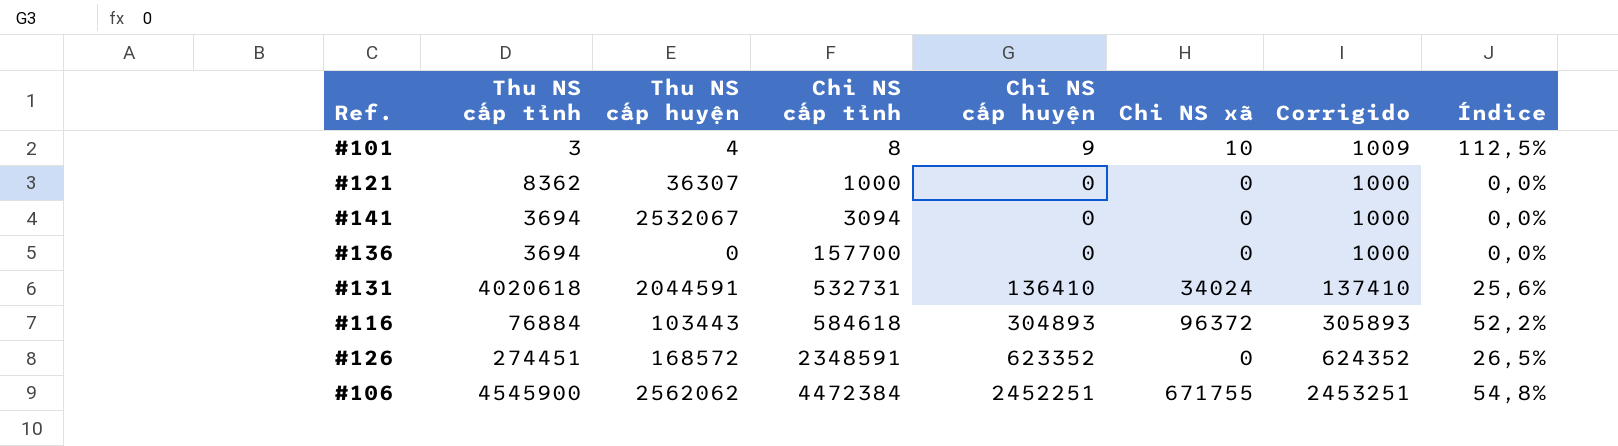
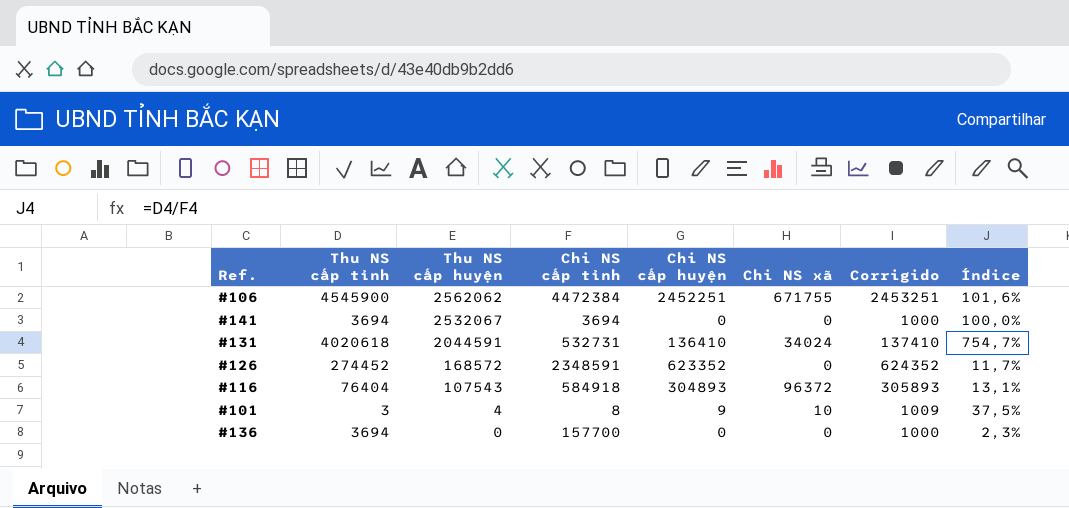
row order: Chi NS cấp tỉnh ascending -> Thu NS cấp huyện descending
column Índice | formula: [Chi NS cấp huyện] / [Chi NS cấp tỉnh] -> [Thu NS cấp tỉnh] / [Chi NS cấp tỉnh]
row #121: 8362 | 36307 | 1000 | 0 | 0 | 1000 | 0,0% -> none
#141 | Chi NS cấp tỉnh: 3094 -> 3694
#126 | Thu NS cấp tỉnh: 274451 -> 274452
#116 | Thu NS cấp tỉnh: 76884 -> 76404
#116 | Thu NS cấp huyện: 103443 -> 107543
#116 | Chi NS cấp tỉnh: 584618 -> 584918

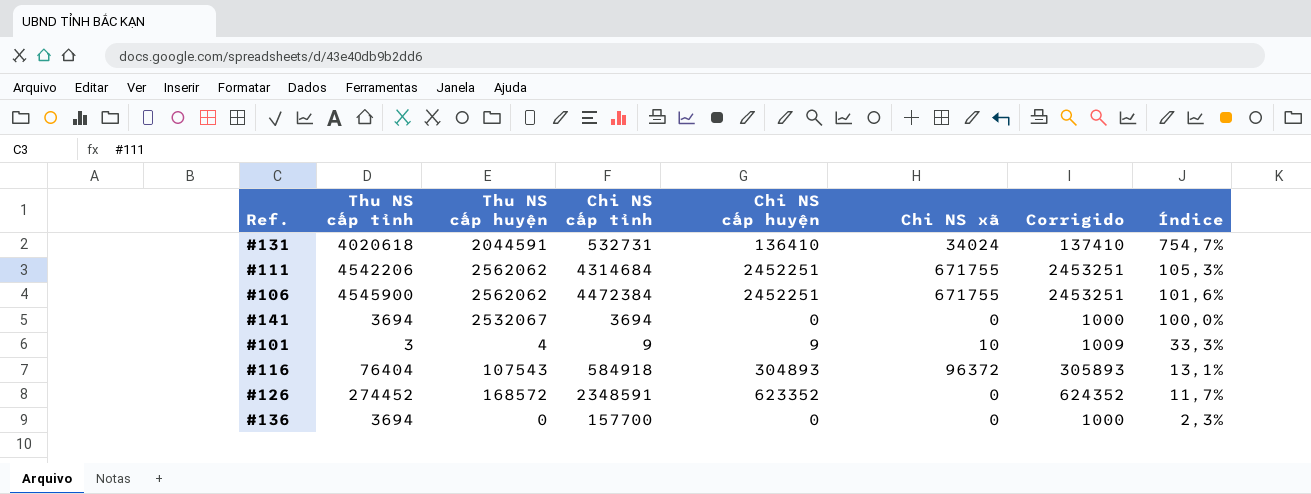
row order: Thu NS cấp huyện descending -> Índice descending
row #111: none -> 4542206 | 2562062 | 4314684 | 2452251 | 671755 | 2453251 | 105,3%
#101 | Chi NS cấp tỉnh: 8 -> 9
#101 | Índice: 37,5% -> 33,3%

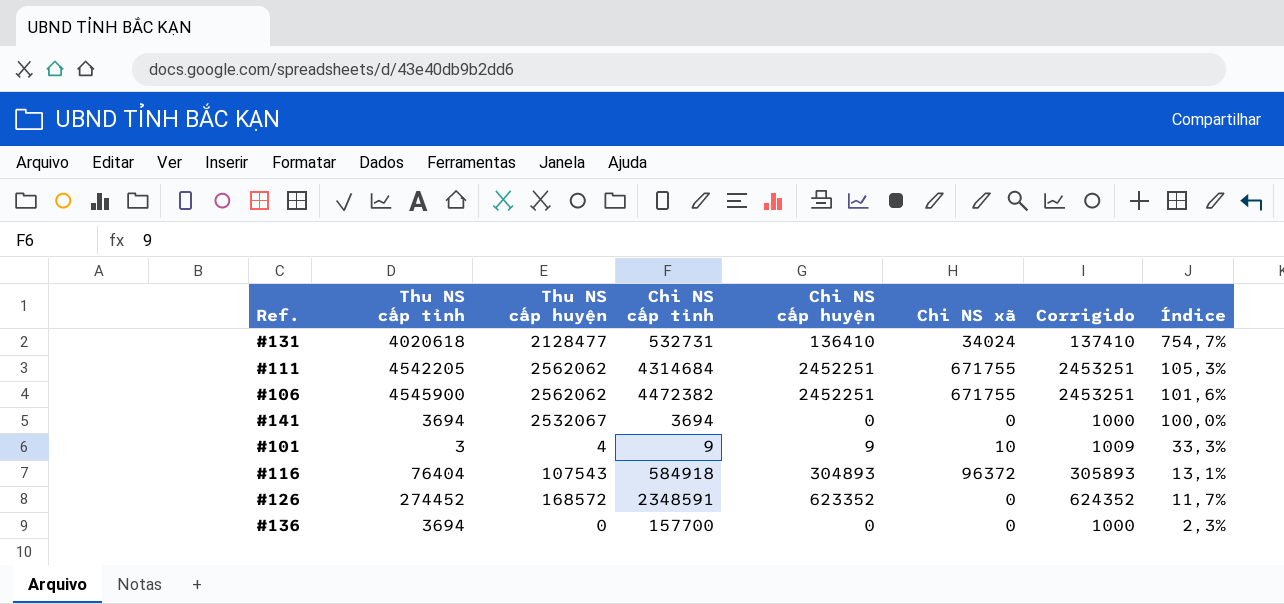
#131 | Thu NS cấp huyện: 2044591 -> 2128477
#111 | Thu NS cấp tỉnh: 4542206 -> 4542205
#106 | Chi NS cấp tỉnh: 4472384 -> 4472382

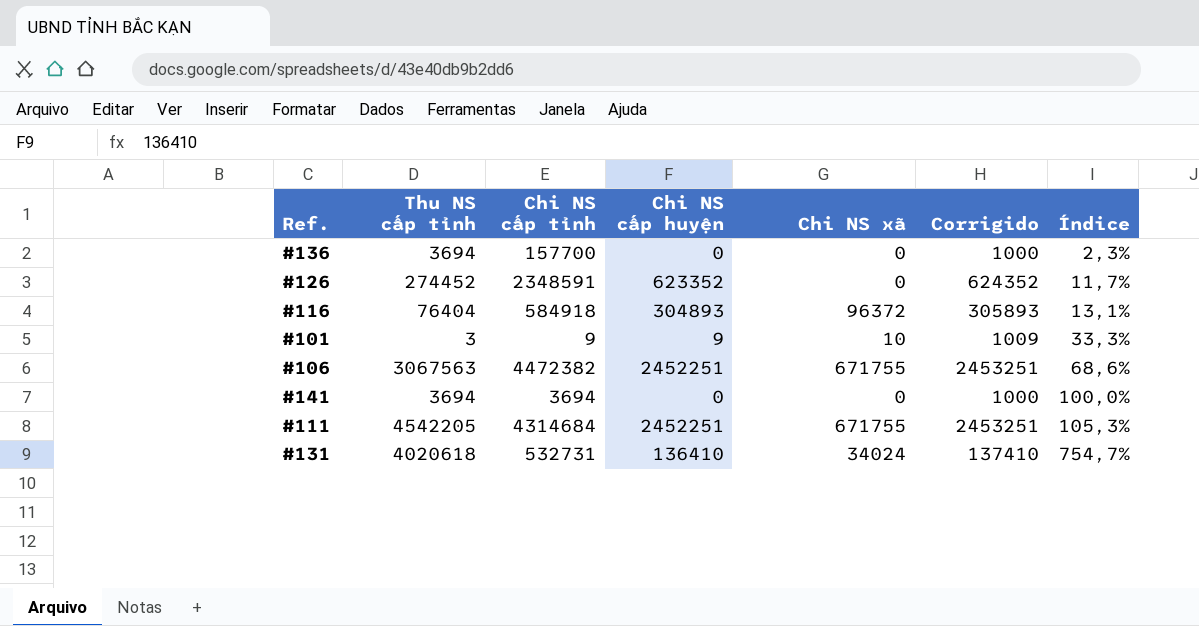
row order: Índice descending -> Índice ascending
column Thu NS cấp huyện | position: 3 -> none
#106 | Thu NS cấp tỉnh: 4545900 -> 3067563
#106 | Índice: 101,6% -> 68,6%

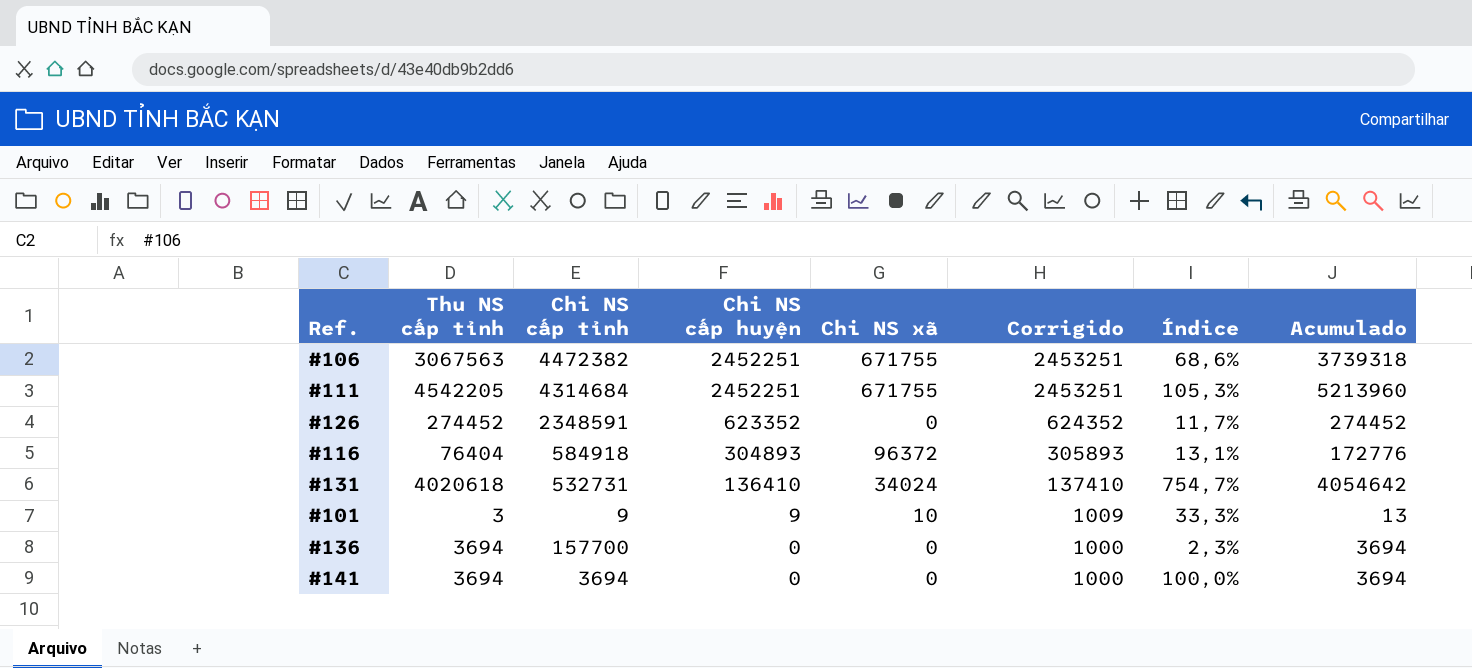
row order: Índice ascending -> Chi NS cấp huyện descending
column Acumulado | formula: none -> [Thu NS cấp tỉnh] + [Chi NS xã]

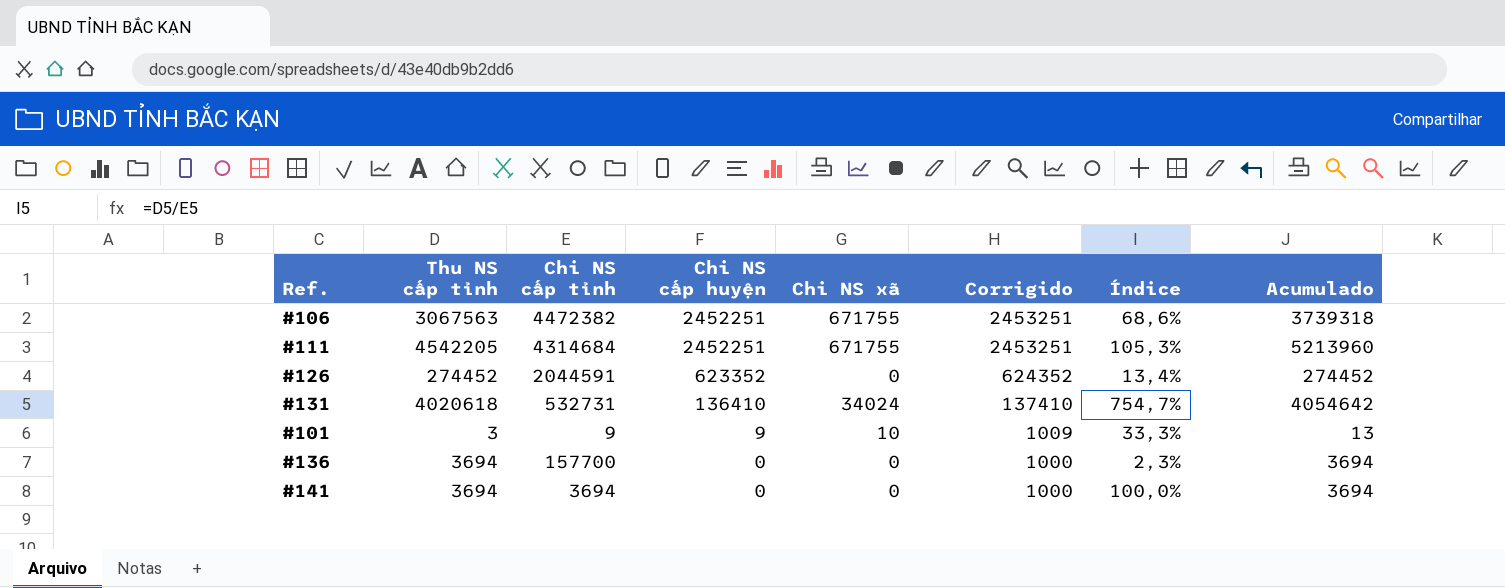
row #116: 76404 | 584918 | 304893 | 96372 | 305893 | 13,1% | 172776 -> none
#126 | Chi NS cấp tỉnh: 2348591 -> 2044591
#126 | Índice: 11,7% -> 13,4%

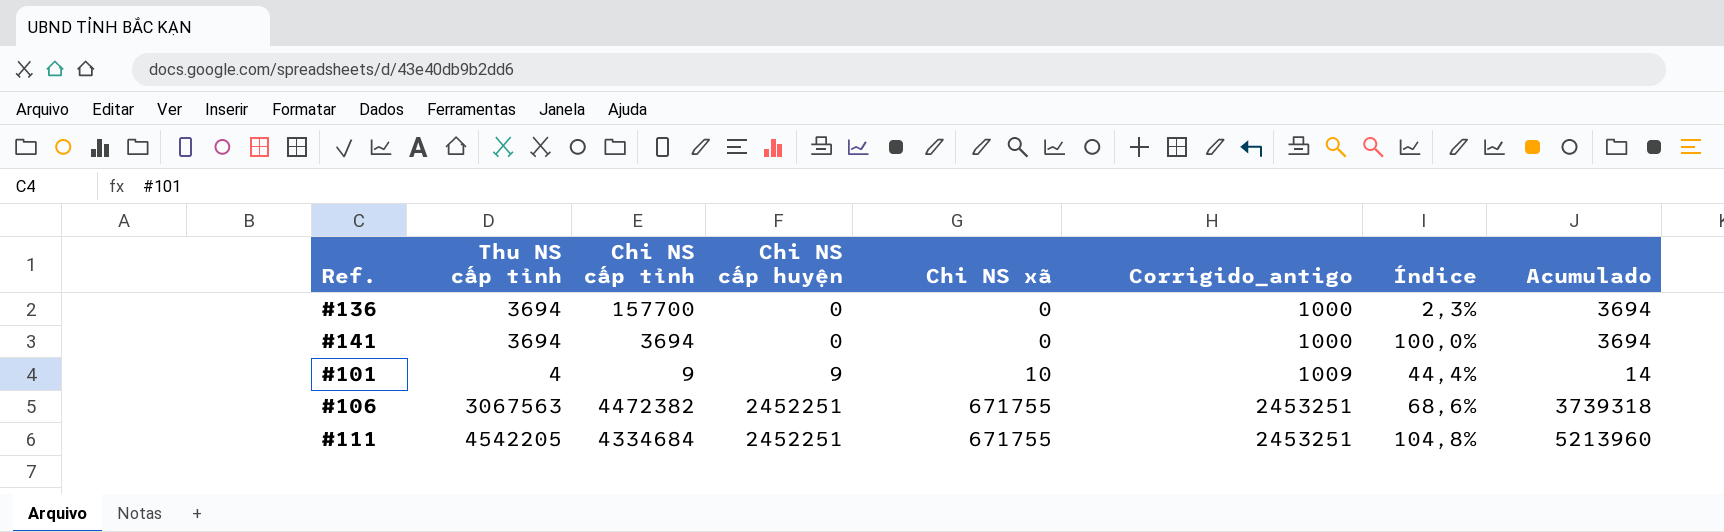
row order: Chi NS cấp huyện descending -> Chi NS cấp huyện ascending
column name: Corrigido -> Corrigido_antigo
row #126: 274452 | 2044591 | 623352 | 0 | 624352 | 13,4% | 274452 -> none
row #131: 4020618 | 532731 | 136410 | 34024 | 137410 | 754,7% | 4054642 -> none
#101 | Thu NS cấp tỉnh: 3 -> 4
#101 | Índice: 33,3% -> 44,4%
#101 | Acumulado: 13 -> 14
#111 | Chi NS cấp tỉnh: 4314684 -> 4334684
#111 | Índice: 105,3% -> 104,8%

